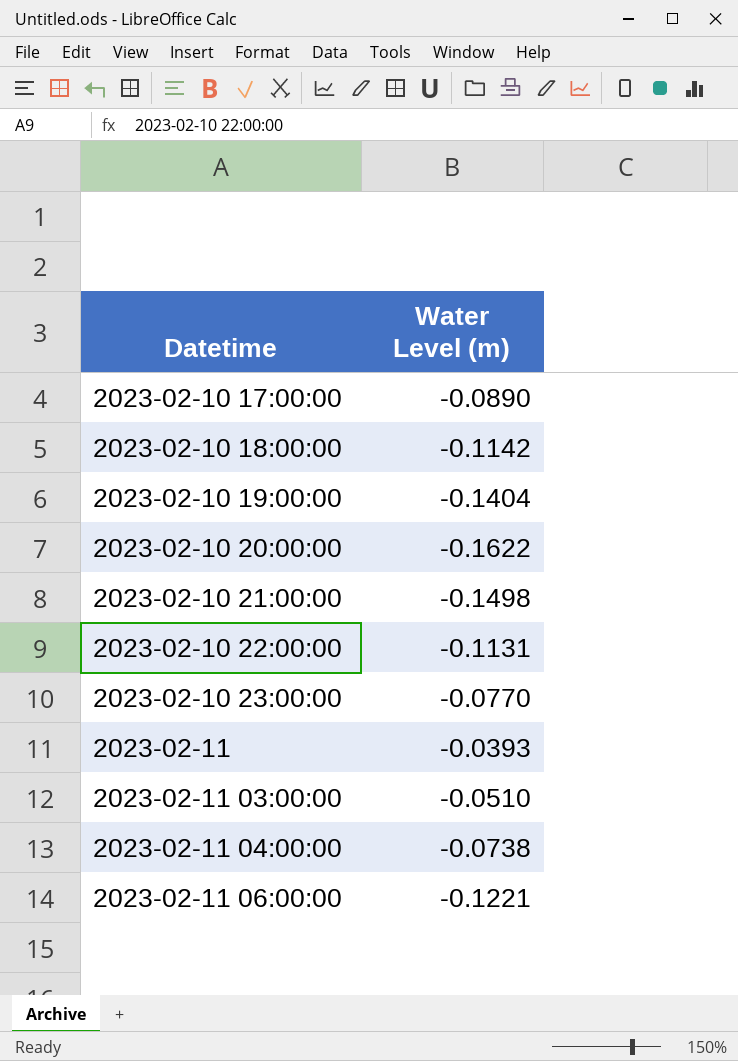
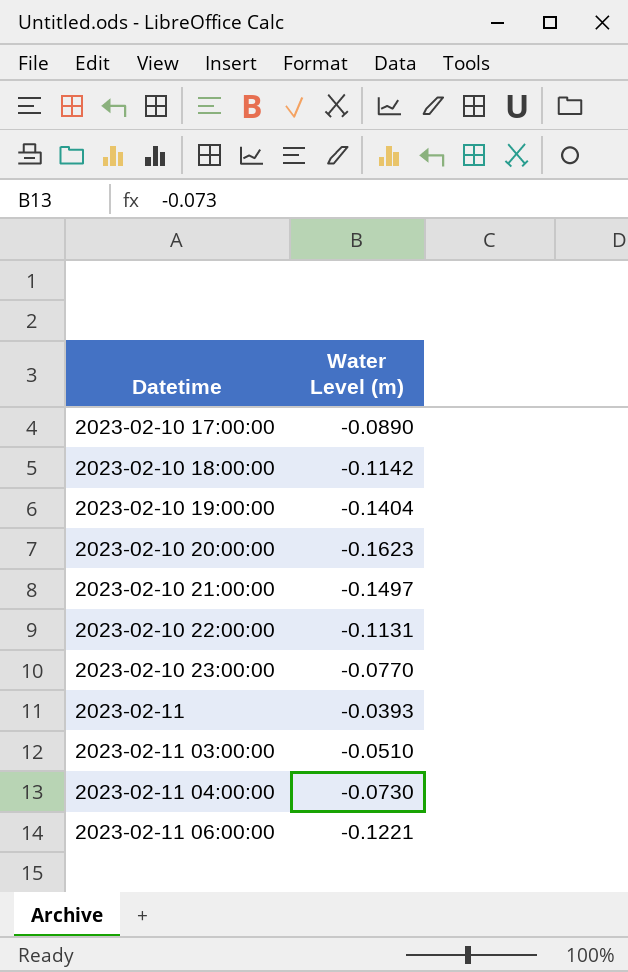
2023-02-10 20:00:00 | Water Level (m): -0.1622 -> -0.1623
2023-02-10 21:00:00 | Water Level (m): -0.1498 -> -0.1497
2023-02-11 04:00:00 | Water Level (m): -0.0738 -> -0.0730

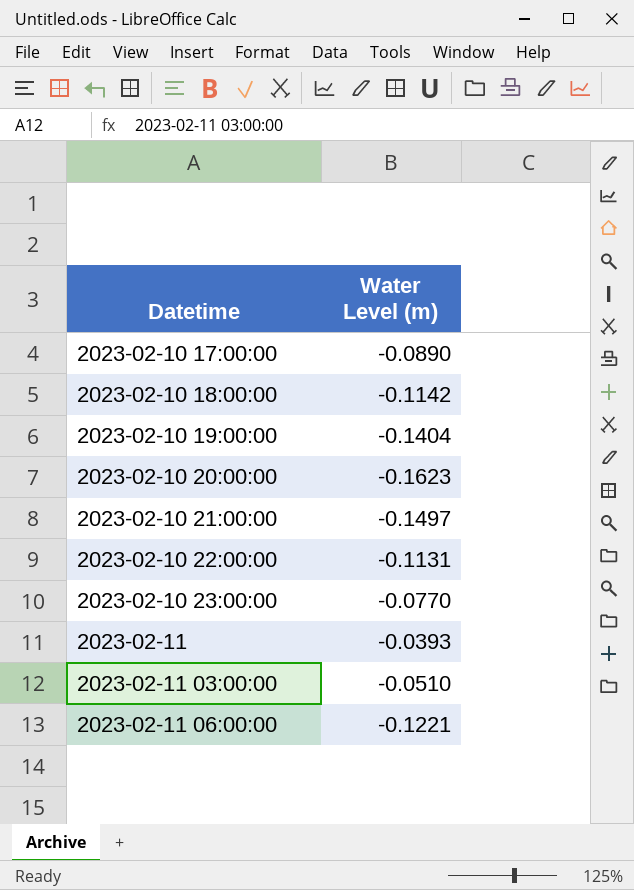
row 2023-02-11 04:00:00: -0.0730 -> none

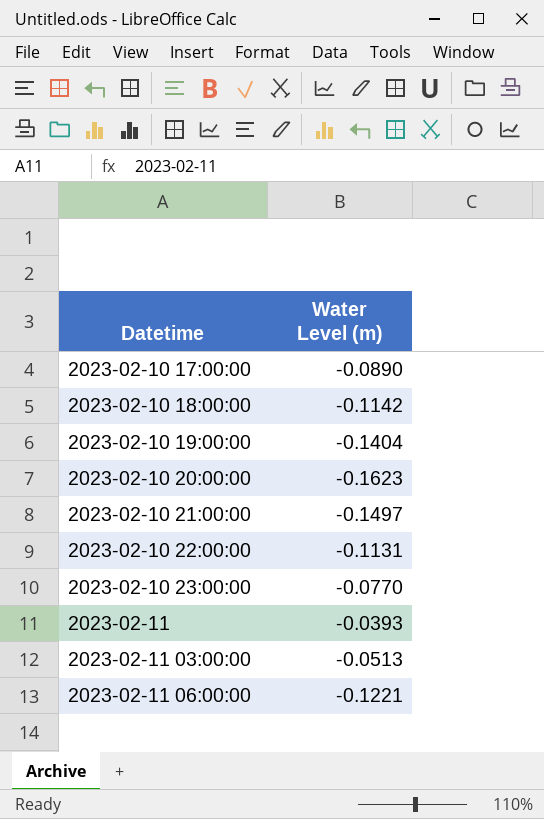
2023-02-11 03:00:00 | Water Level (m): -0.0510 -> -0.0513

